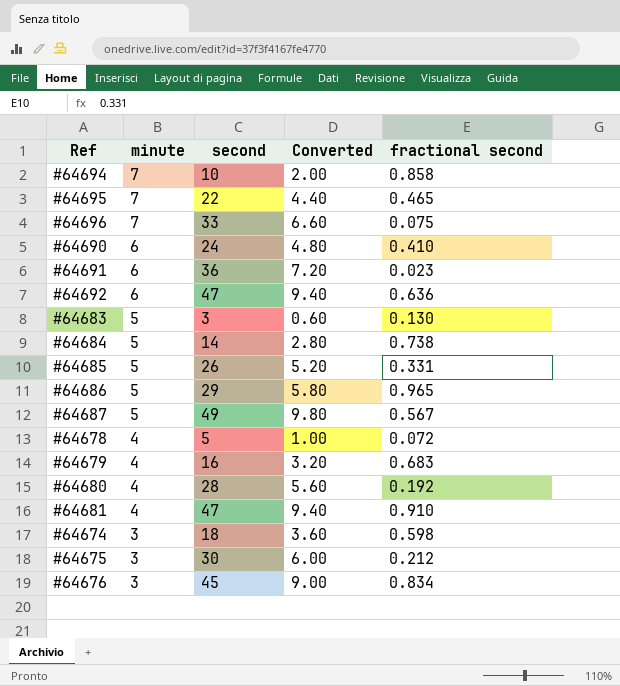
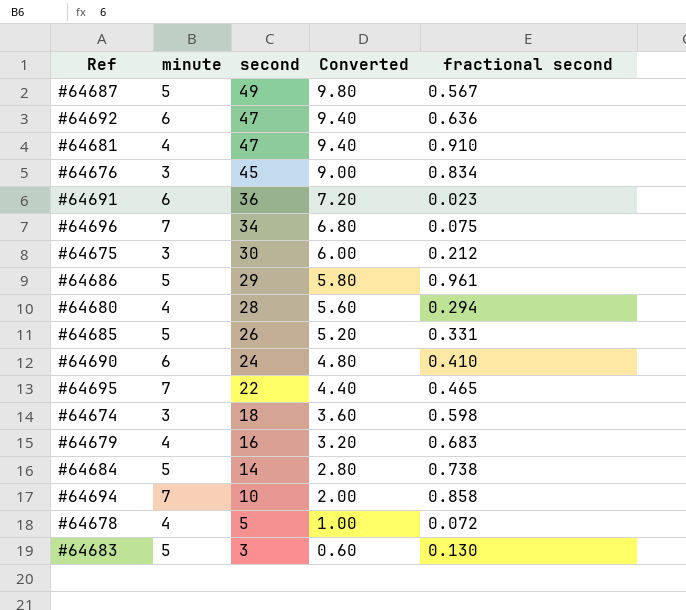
row order: minute descending -> second descending
#64696 | second: 33 -> 34
#64696 | Converted: 6.60 -> 6.80
#64686 | fractional second: 0.965 -> 0.961
#64680 | fractional second: 0.192 -> 0.294

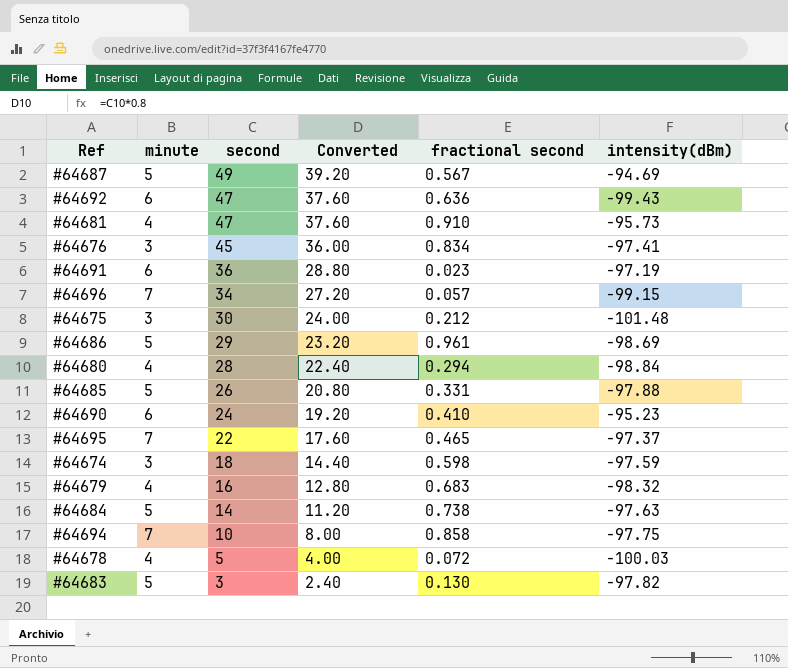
column Converted | formula: [second] * 0.2 -> [second] * 0.8
column intensity(dBm) | position: none -> 6
#64696 | fractional second: 0.075 -> 0.057

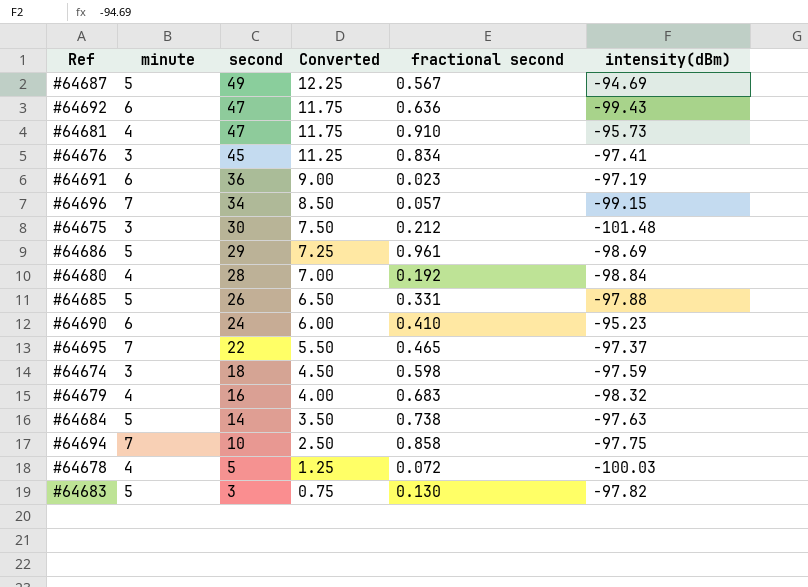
column Converted | formula: [second] * 0.8 -> [second] * 0.25
#64680 | fractional second: 0.294 -> 0.192

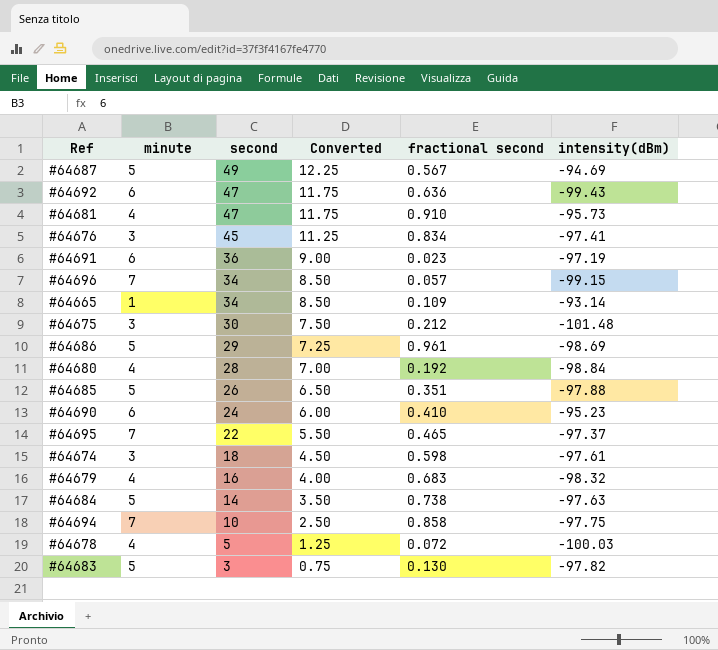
row #64665: none -> 1 | 34 | 8.50 | 0.109 | -93.14
#64685 | fractional second: 0.331 -> 0.351
#64674 | intensity(dBm): -97.59 -> -97.61

